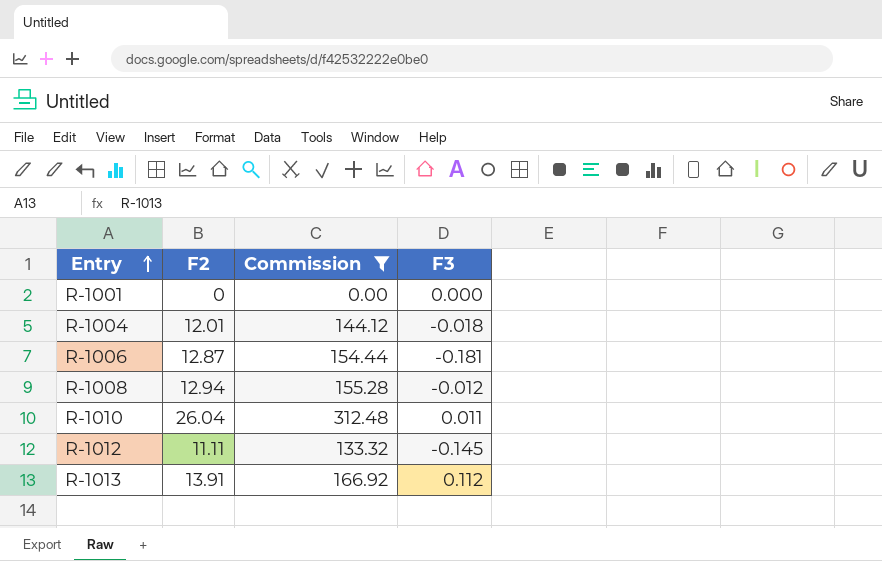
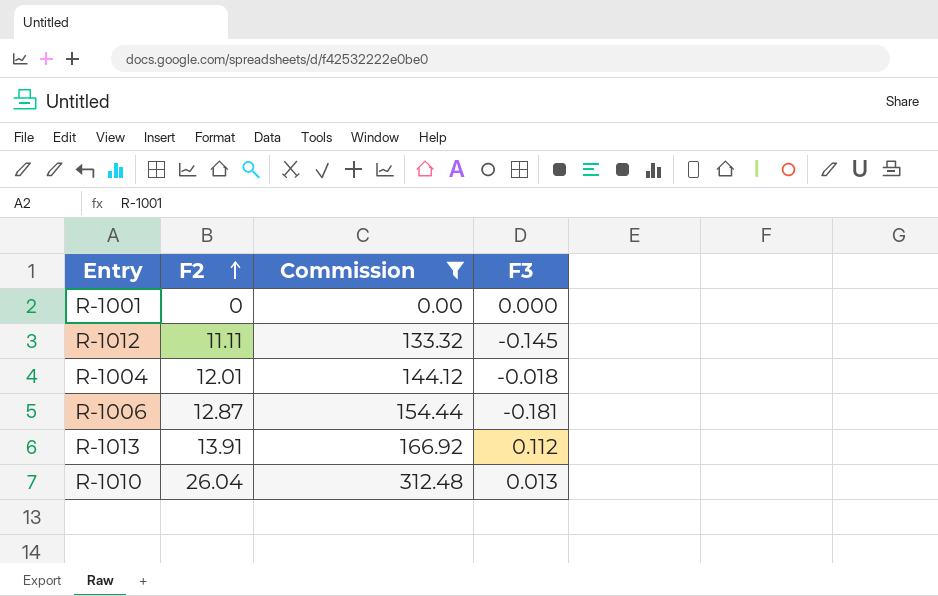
row order: Entry ascending -> F2 ascending
row R-1008: 12.94 | 155.28 | -0.012 -> none
R-1010 | F3: 0.011 -> 0.013

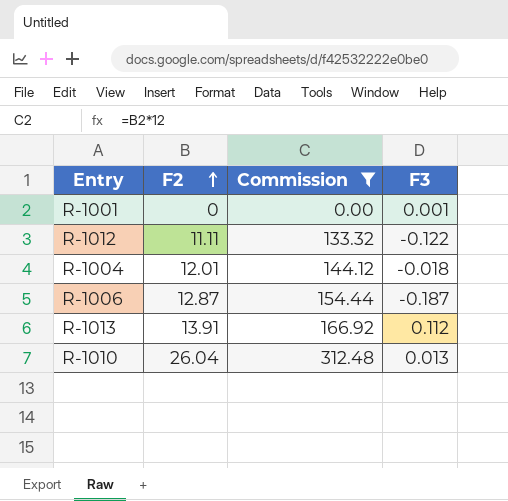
R-1001 | F3: 0.000 -> 0.001
R-1012 | F3: -0.145 -> -0.122
R-1006 | F3: -0.181 -> -0.187

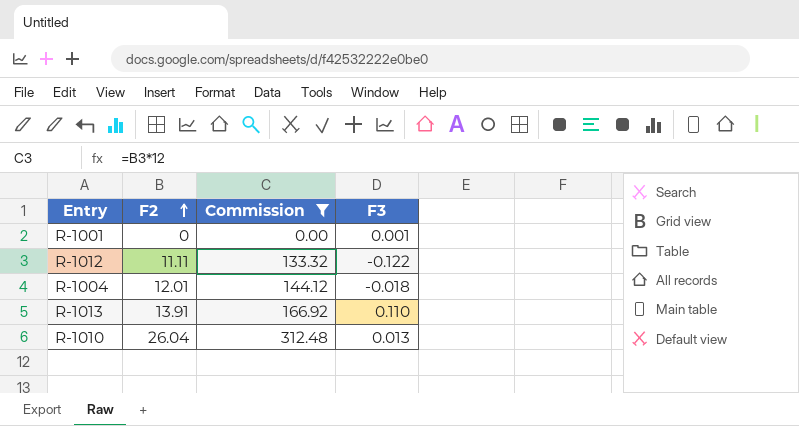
row R-1006: 12.87 | 154.44 | -0.187 -> none
R-1013 | F3: 0.112 -> 0.110

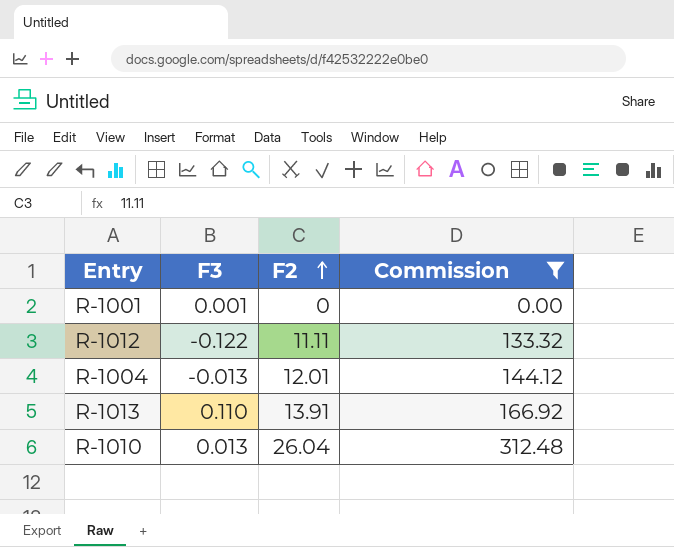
column F3 | position: 4 -> 2
R-1004 | F3: -0.018 -> -0.013

